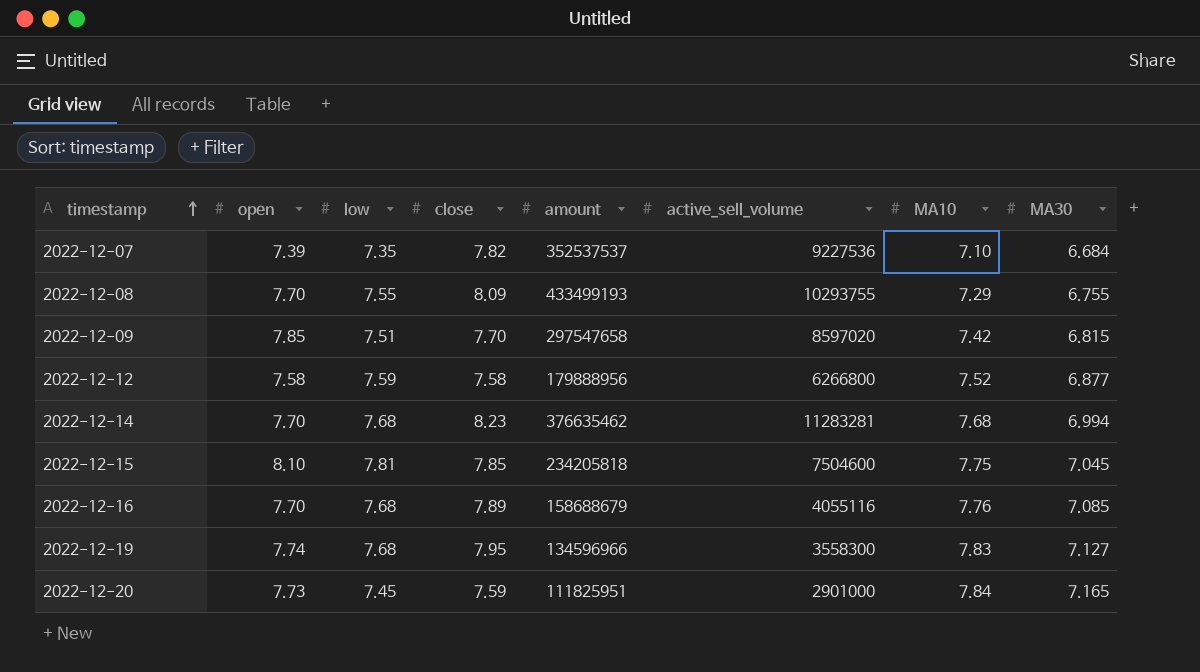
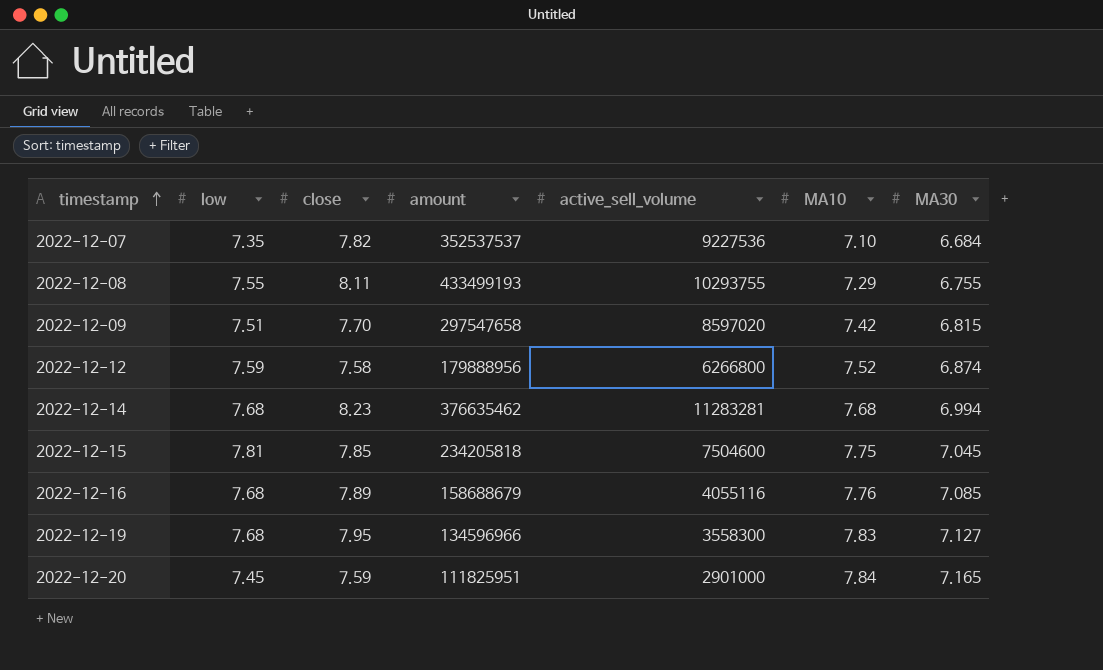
column open | position: 2 -> none
2022-12-08 | close: 8.09 -> 8.11
2022-12-12 | MA30: 6.877 -> 6.874

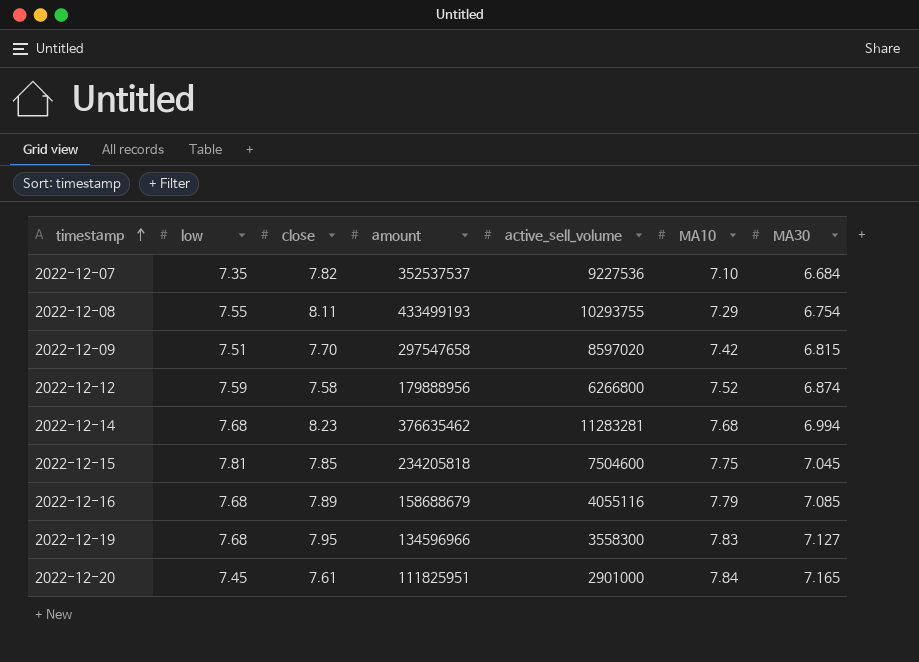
2022-12-08 | MA30: 6.755 -> 6.754
2022-12-16 | MA10: 7.76 -> 7.79
2022-12-20 | close: 7.59 -> 7.61

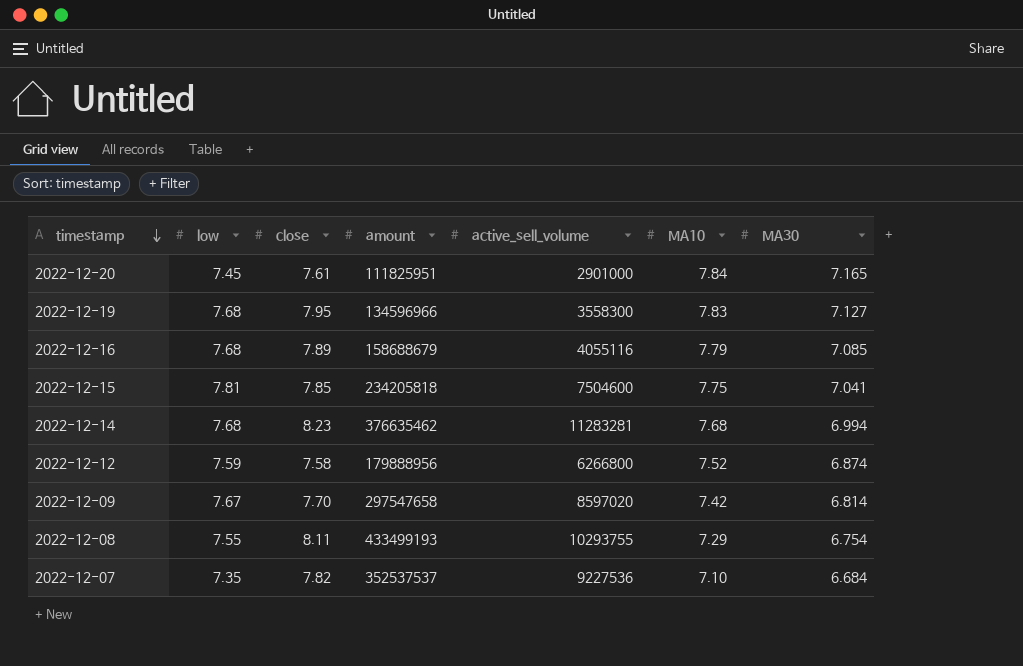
row order: timestamp ascending -> timestamp descending
2022-12-15 | MA30: 7.045 -> 7.041
2022-12-09 | low: 7.51 -> 7.67
2022-12-09 | MA30: 6.815 -> 6.814

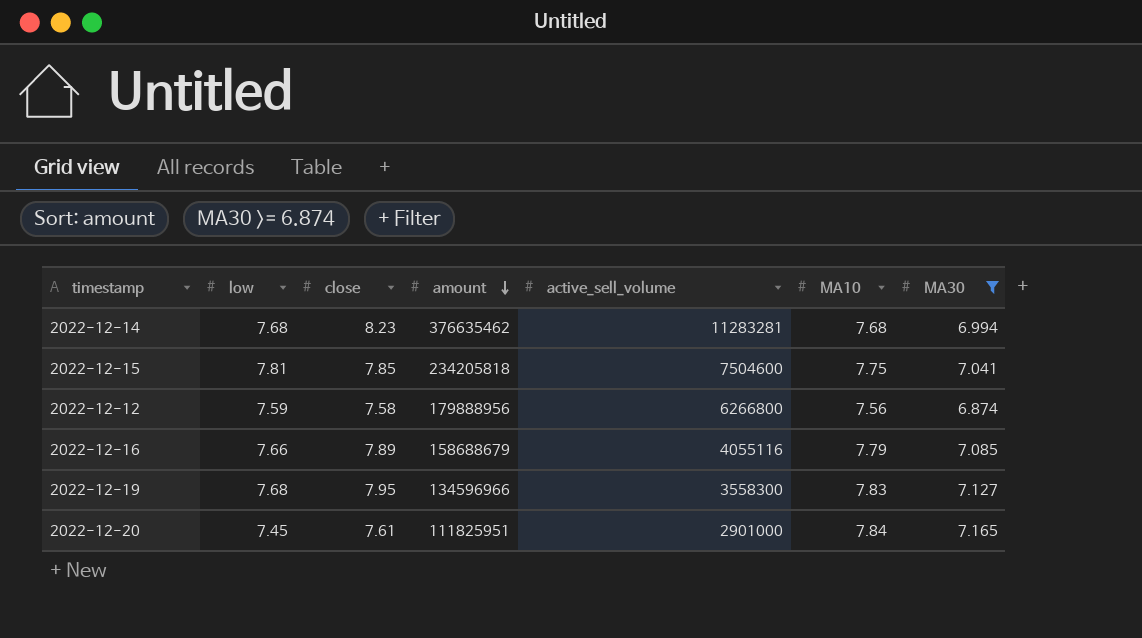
filter: none -> MA30 >= 6.874
row order: timestamp descending -> amount descending
2022-12-12 | MA10: 7.52 -> 7.56
2022-12-16 | low: 7.68 -> 7.66

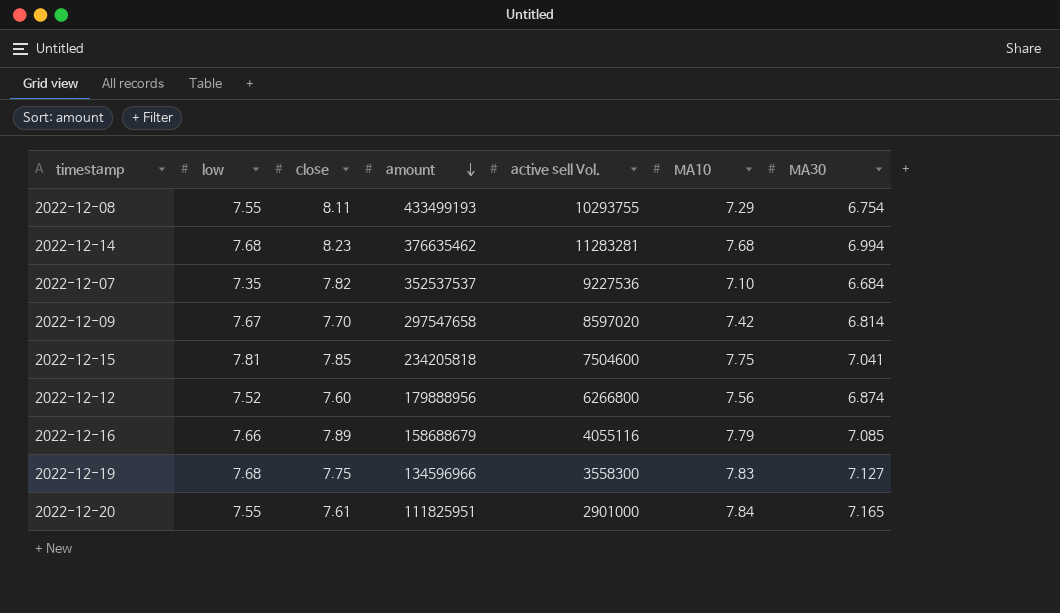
filter: MA30 >= 6.874 -> none
column name: active_sell_volume -> active sell Vol.
2022-12-12 | low: 7.59 -> 7.52
2022-12-12 | close: 7.58 -> 7.60
2022-12-19 | close: 7.95 -> 7.75
2022-12-20 | low: 7.45 -> 7.55

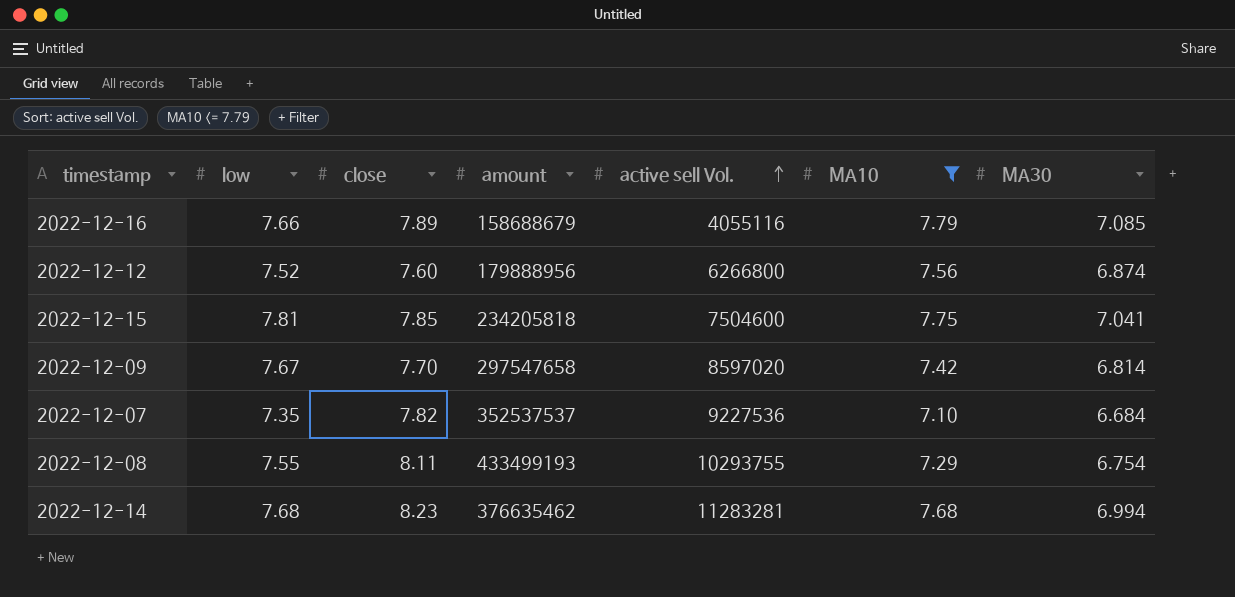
filter: none -> MA10 <= 7.79
row order: amount descending -> active sell Vol. ascending

